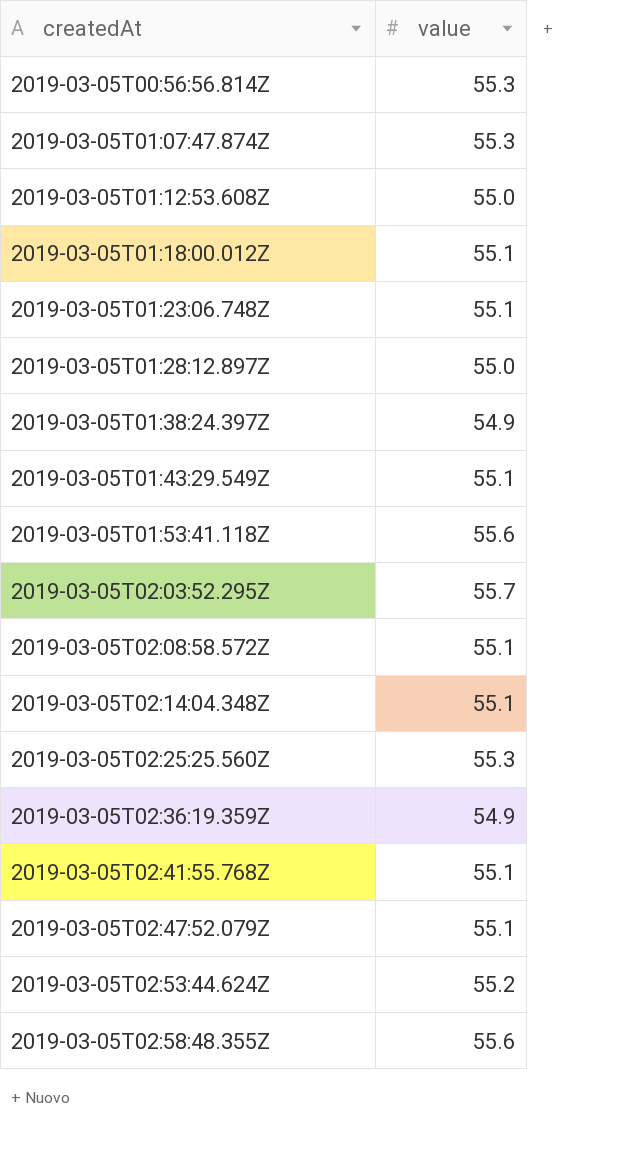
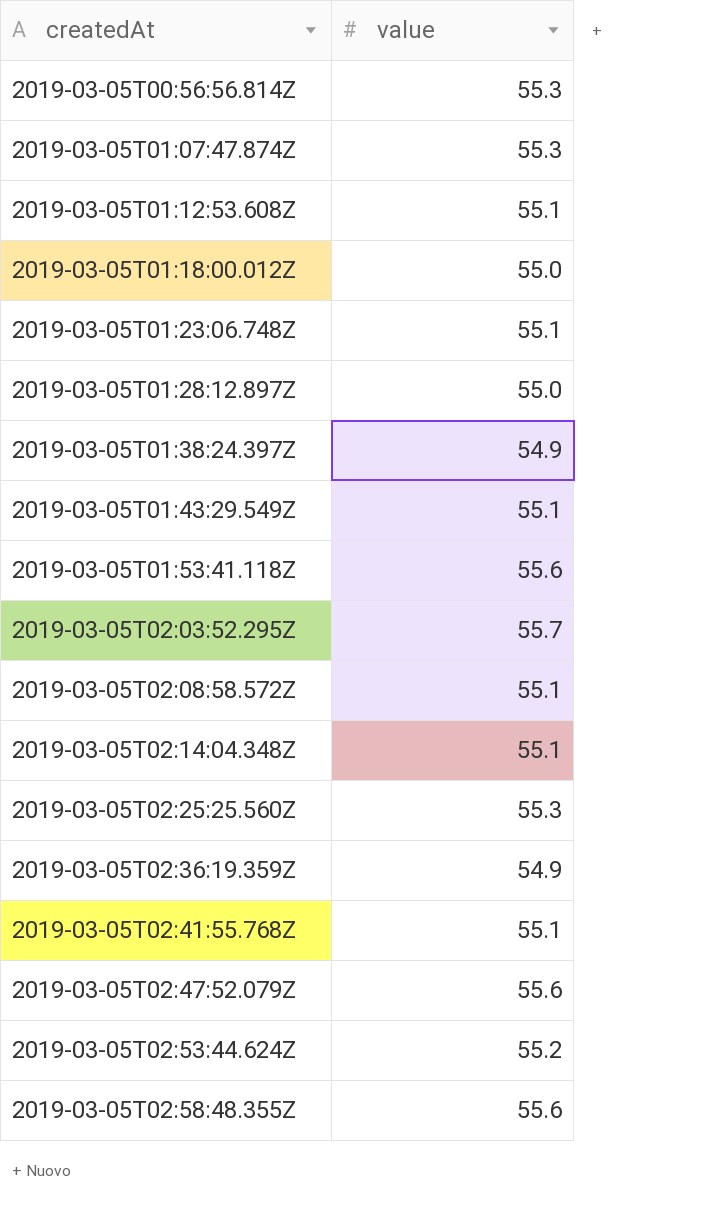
2019-03-05T01:12:53.608Z | value: 55.0 -> 55.1
2019-03-05T01:18:00.012Z | value: 55.1 -> 55.0
2019-03-05T02:47:52.079Z | value: 55.1 -> 55.6

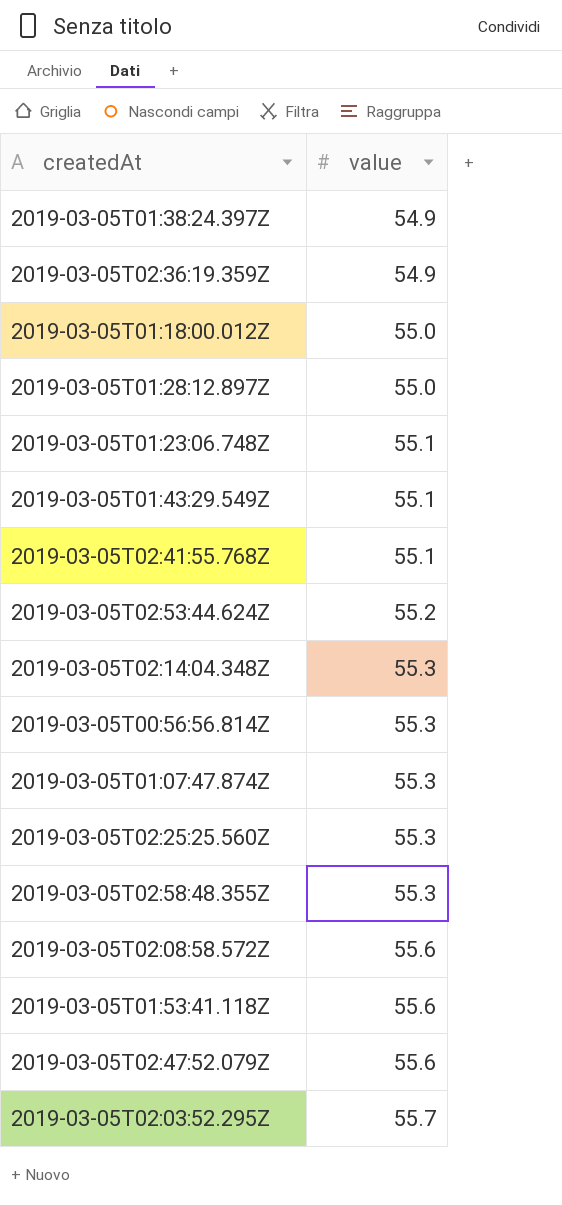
row order: createdAt ascending -> value ascending
row 2019-03-05T01:12:53.608Z: 55.1 -> none
2019-03-05T02:14:04.348Z | value: 55.1 -> 55.3
2019-03-05T02:58:48.355Z | value: 55.6 -> 55.3
2019-03-05T02:08:58.572Z | value: 55.1 -> 55.6

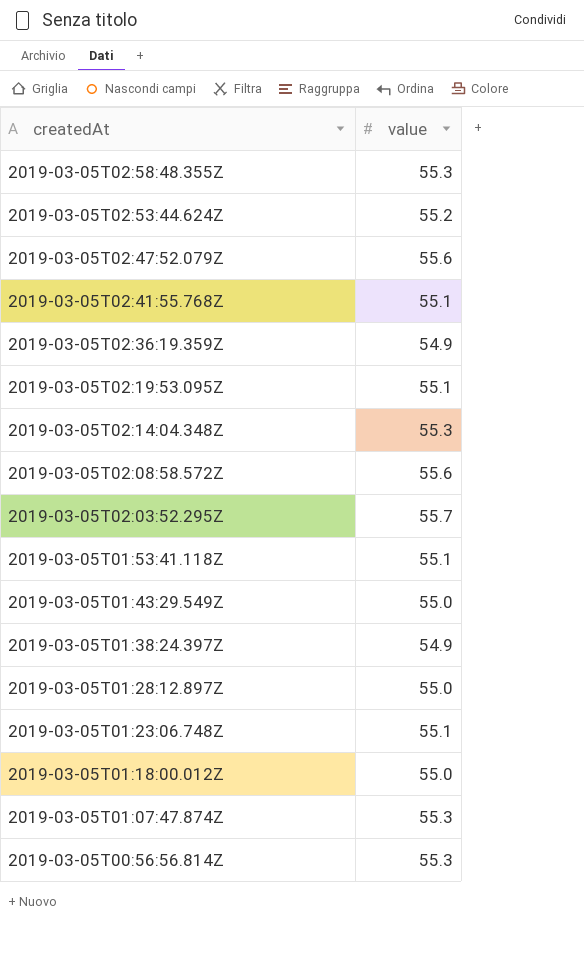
row order: value ascending -> createdAt descending
row 2019-03-05T02:25:25.560Z: 55.3 -> none
row 2019-03-05T02:19:53.095Z: none -> 55.1
2019-03-05T01:53:41.118Z | value: 55.6 -> 55.1
2019-03-05T01:43:29.549Z | value: 55.1 -> 55.0

